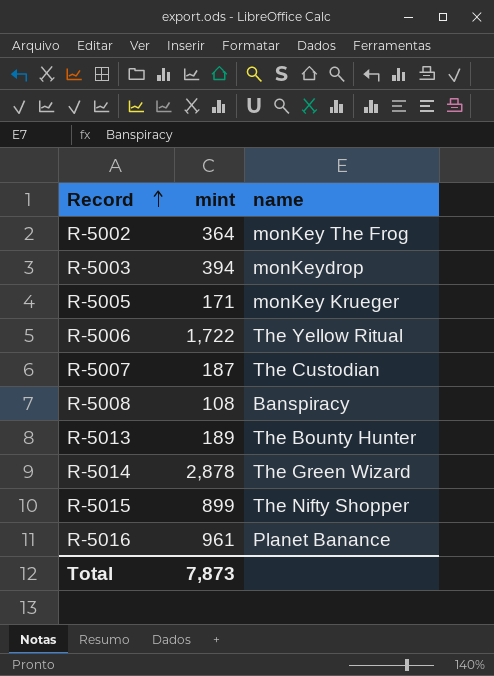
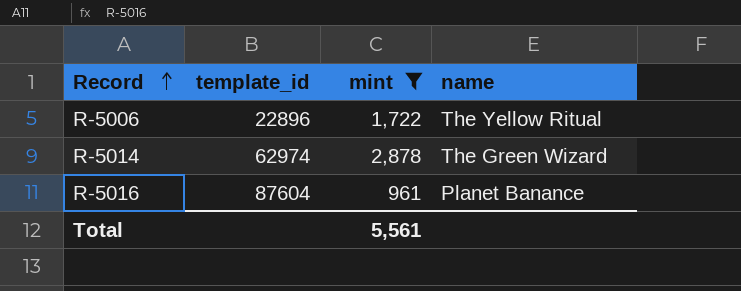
filter: none -> mint >= 961
column template_id | position: none -> 2
Total | mint: 7,873 -> 5,561

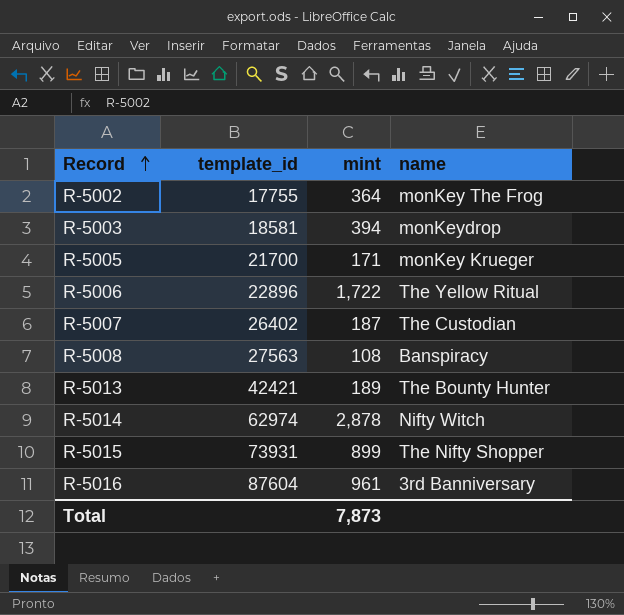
filter: mint >= 961 -> none
R-5014 | name: The Green Wizard -> Nifty Witch
R-5016 | name: Planet Banance -> 3rd Banniversary
Total | mint: 5,561 -> 7,873

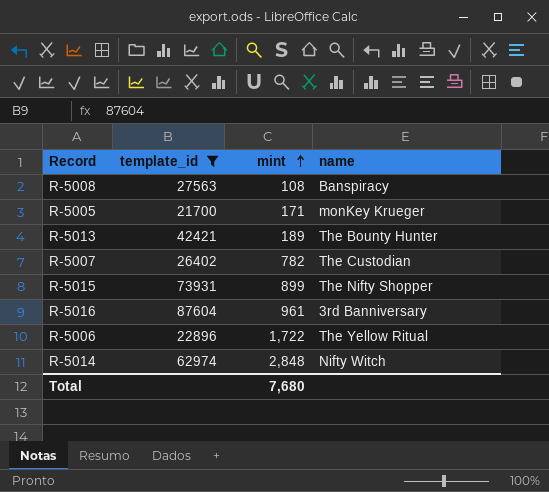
filter: none -> template_id >= 21700
row order: Record ascending -> mint ascending
R-5007 | mint: 187 -> 782
R-5014 | mint: 2,878 -> 2,848
Total | mint: 7,873 -> 7,680

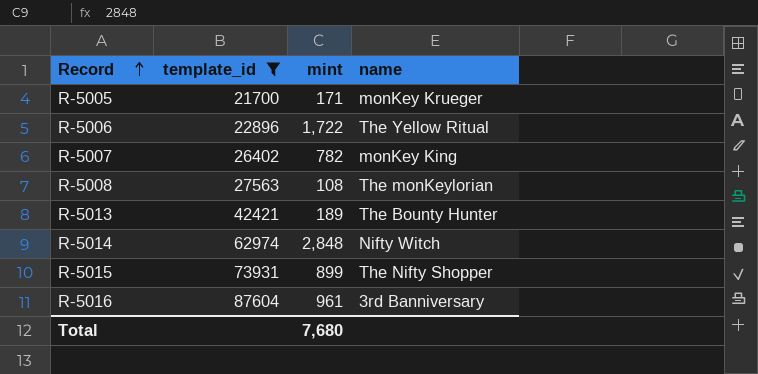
row order: mint ascending -> Record ascending
R-5007 | name: The Custodian -> monKey King
R-5008 | name: Banspiracy -> The monKeylorian

